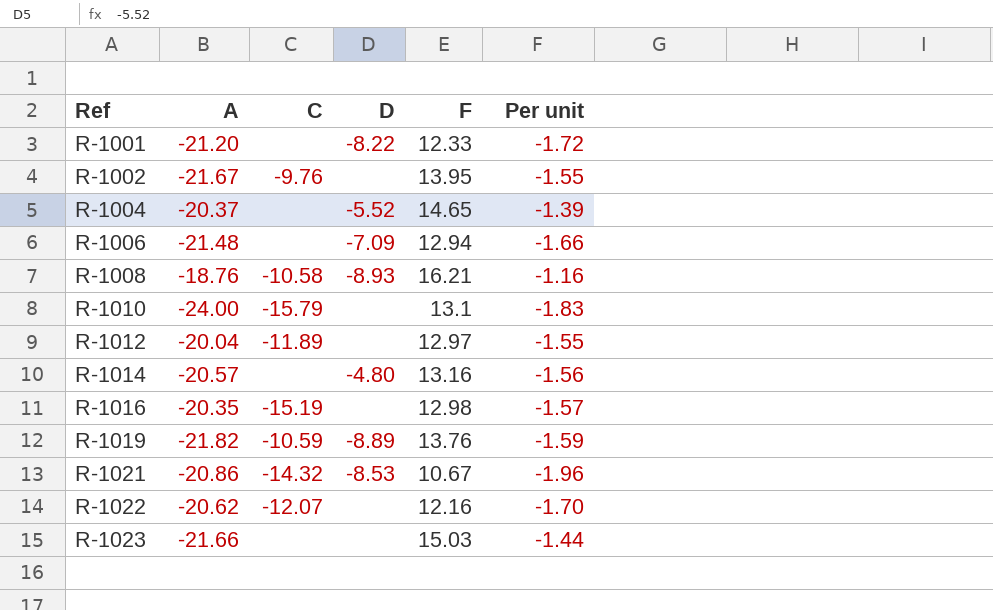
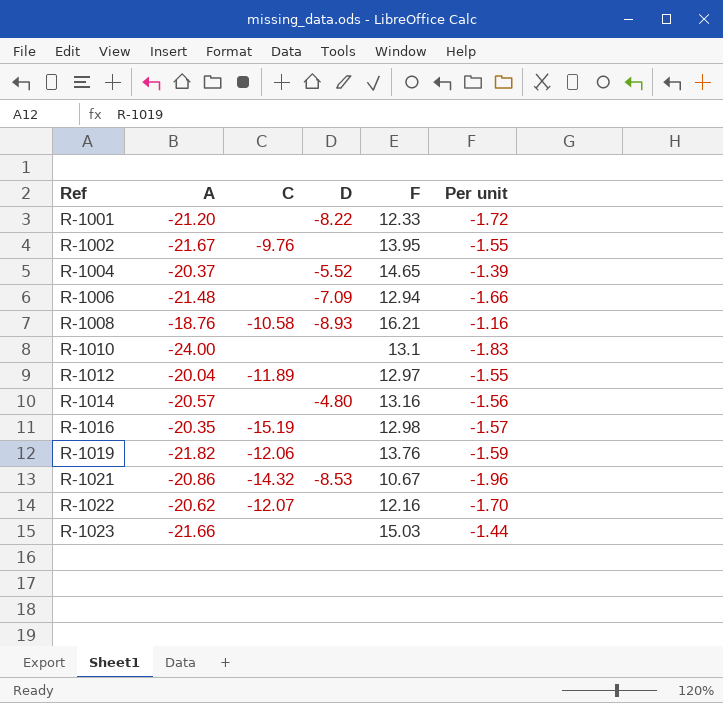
R-1010 | C: -15.79 -> none
R-1019 | C: -10.59 -> -12.06
R-1019 | D: -8.89 -> none

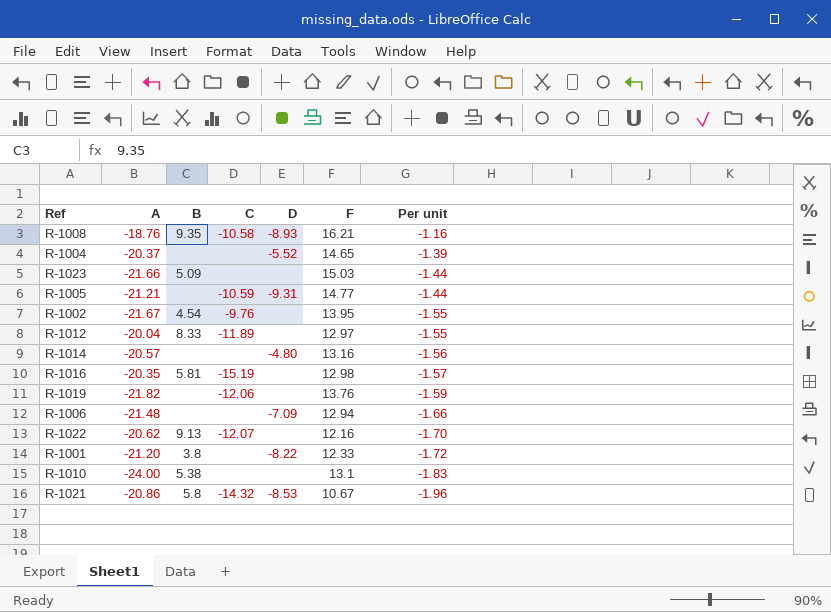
row order: Ref ascending -> Per unit descending
column B | position: none -> 3
row R-1005: none -> -21.21 | none | -10.59 | -9.31 | 14.77 | -1.44

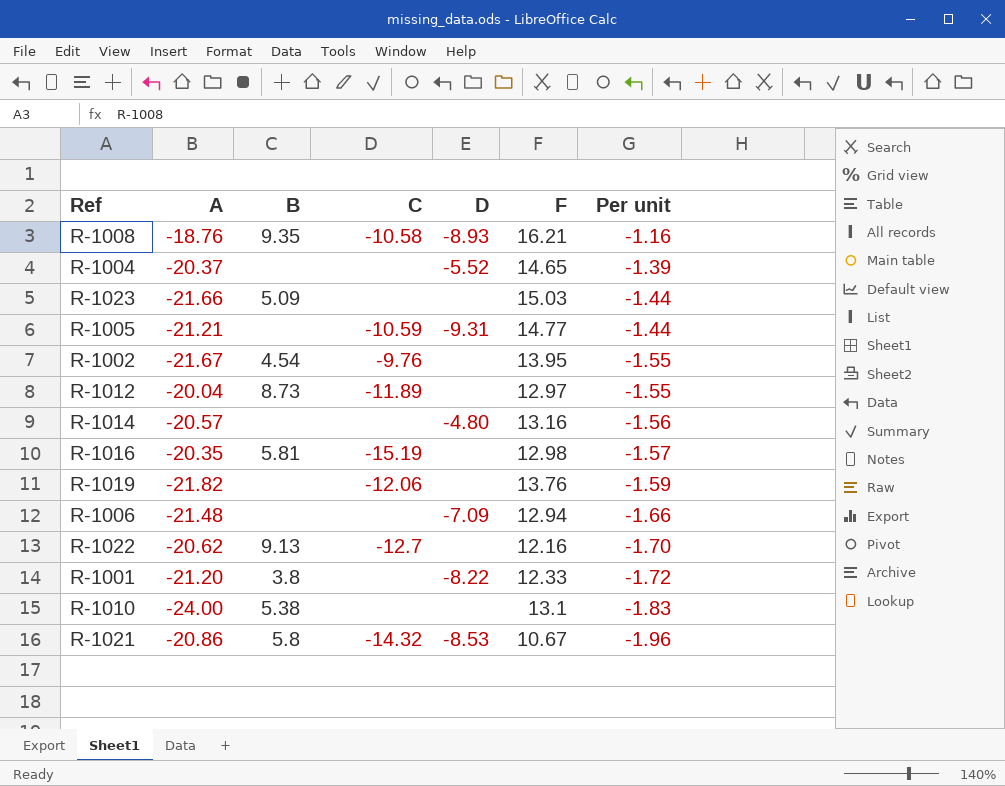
R-1012 | B: 8.33 -> 8.73
R-1022 | C: -12.07 -> -12.7

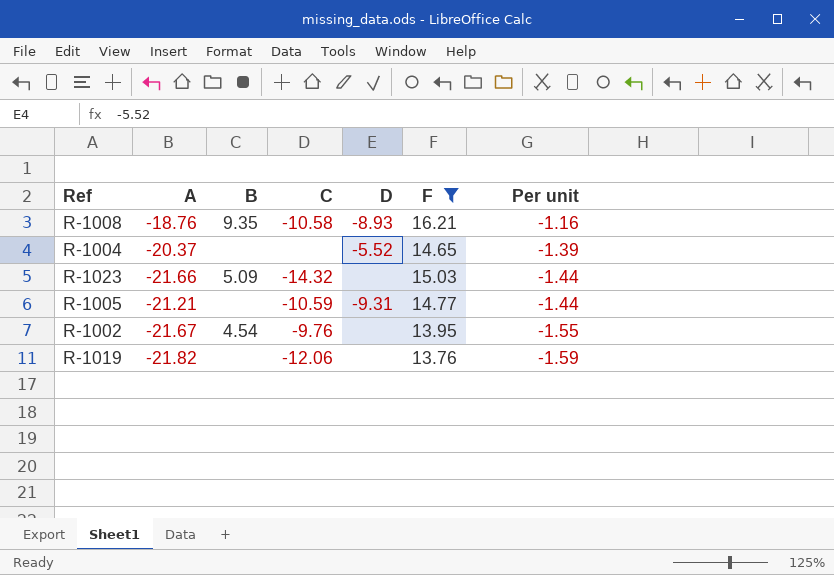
filter: none -> F >= 13.76
R-1023 | C: none -> -14.32

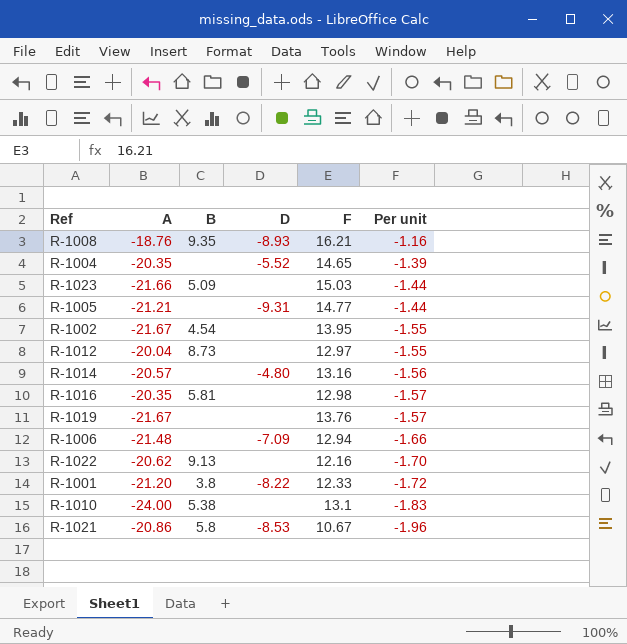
filter: F >= 13.76 -> none
column C | position: 4 -> none
R-1004 | A: -20.37 -> -20.35
R-1019 | A: -21.82 -> -21.67
R-1019 | Per unit: -1.59 -> -1.57

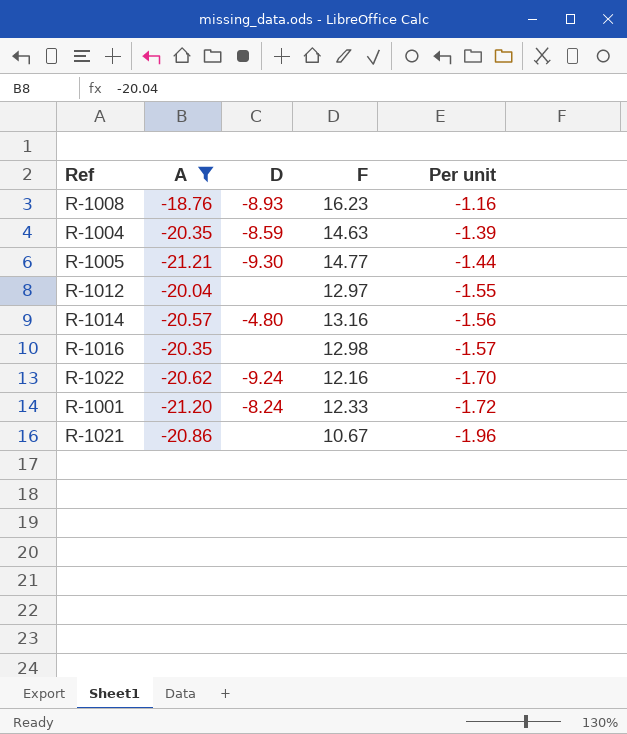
filter: none -> A >= -21.21
column B | position: 3 -> none
R-1008 | F: 16.21 -> 16.23
R-1004 | D: -5.52 -> -8.59
R-1004 | F: 14.65 -> 14.63
R-1005 | D: -9.31 -> -9.30
R-1022 | D: none -> -9.24
R-1001 | D: -8.22 -> -8.24
R-1021 | D: -8.53 -> none

